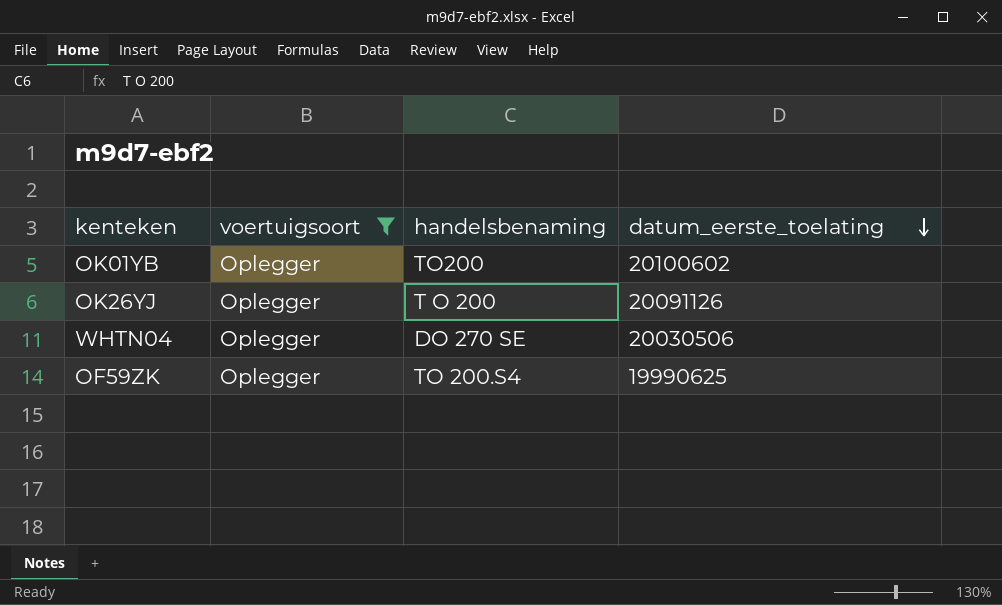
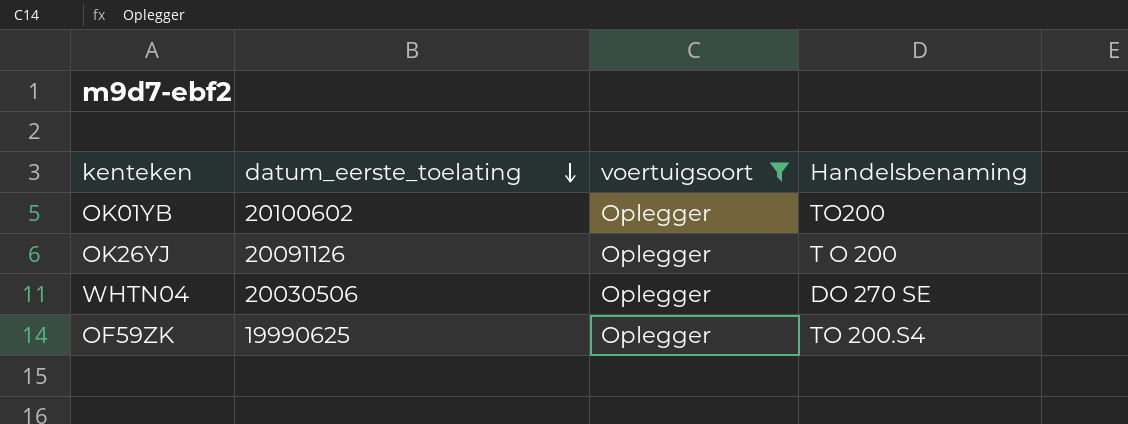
column datum_eerste_toelating | position: 4 -> 2
column name: handelsbenaming -> Handelsbenaming

